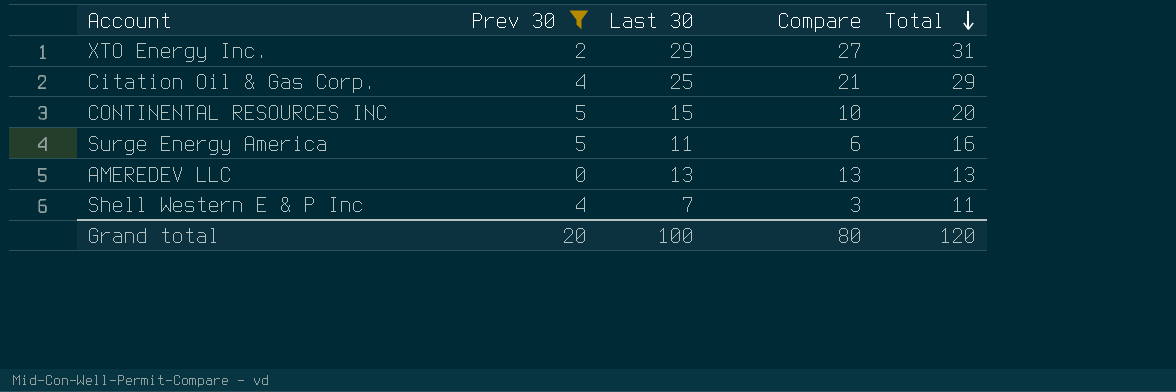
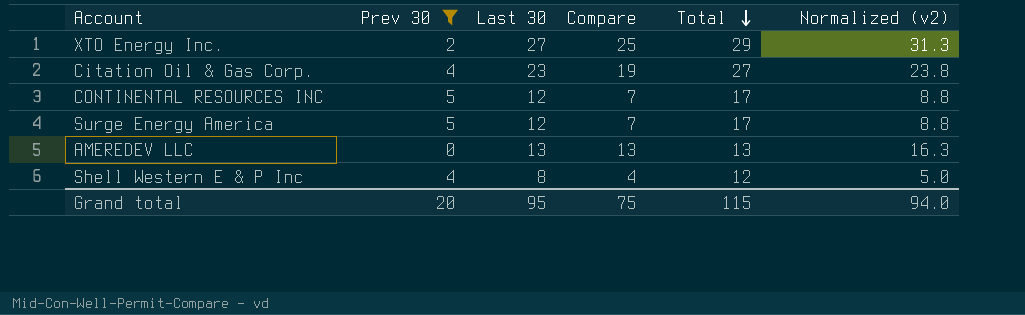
column Normalized (v2) | formula: none -> [Compare] * 1.25
XTO Energy Inc. | Last 30: 29 -> 27
XTO Energy Inc. | Compare: 27 -> 25
XTO Energy Inc. | Total: 31 -> 29
Citation Oil & Gas Corp. | Last 30: 25 -> 23
Citation Oil & Gas Corp. | Compare: 21 -> 19
Citation Oil & Gas Corp. | Total: 29 -> 27
CONTINENTAL RESOURCES INC | Last 30: 15 -> 12
CONTINENTAL RESOURCES INC | Compare: 10 -> 7
CONTINENTAL RESOURCES INC | Total: 20 -> 17
Surge Energy America | Last 30: 11 -> 12
Surge Energy America | Compare: 6 -> 7
Surge Energy America | Total: 16 -> 17
Shell Western E & P Inc | Last 30: 7 -> 8
Shell Western E & P Inc | Compare: 3 -> 4
Shell Western E & P Inc | Total: 11 -> 12
Grand total | Last 30: 100 -> 95
Grand total | Compare: 80 -> 75
Grand total | Total: 120 -> 115

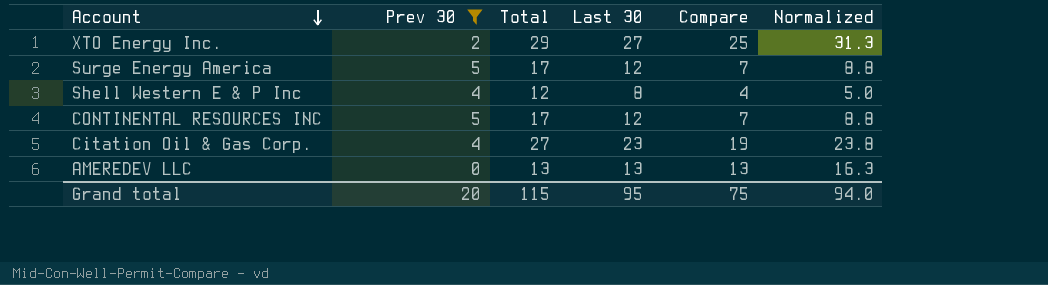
row order: Total descending -> Account descending
column Total | position: 5 -> 3
column name: Normalized (v2) -> Normalized

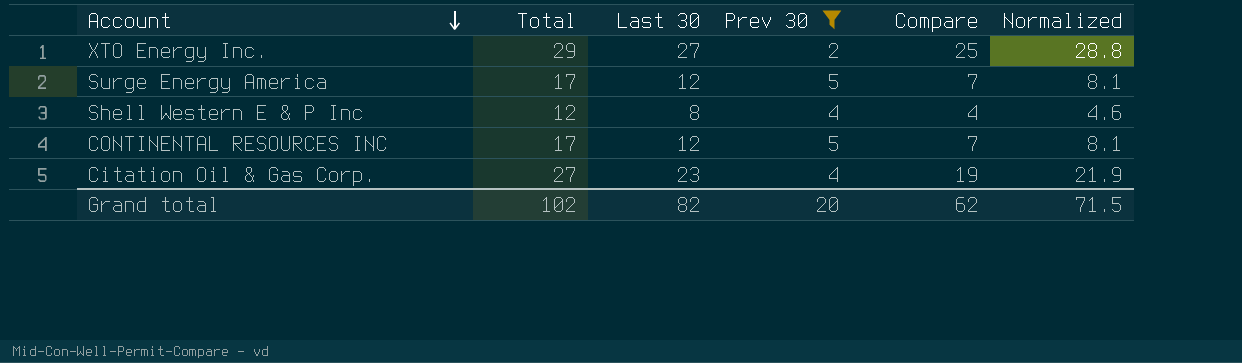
column Prev 30 | position: 2 -> 4
column Normalized | formula: [Compare] * 1.25 -> [Compare] * 1.15
row AMEREDEV LLC: 0 | 13 | 13 | 13 | 16.3 -> none
Grand total | Total: 115 -> 102
Grand total | Last 30: 95 -> 82
Grand total | Compare: 75 -> 62
Grand total | Normalized: 94.0 -> 71.5

